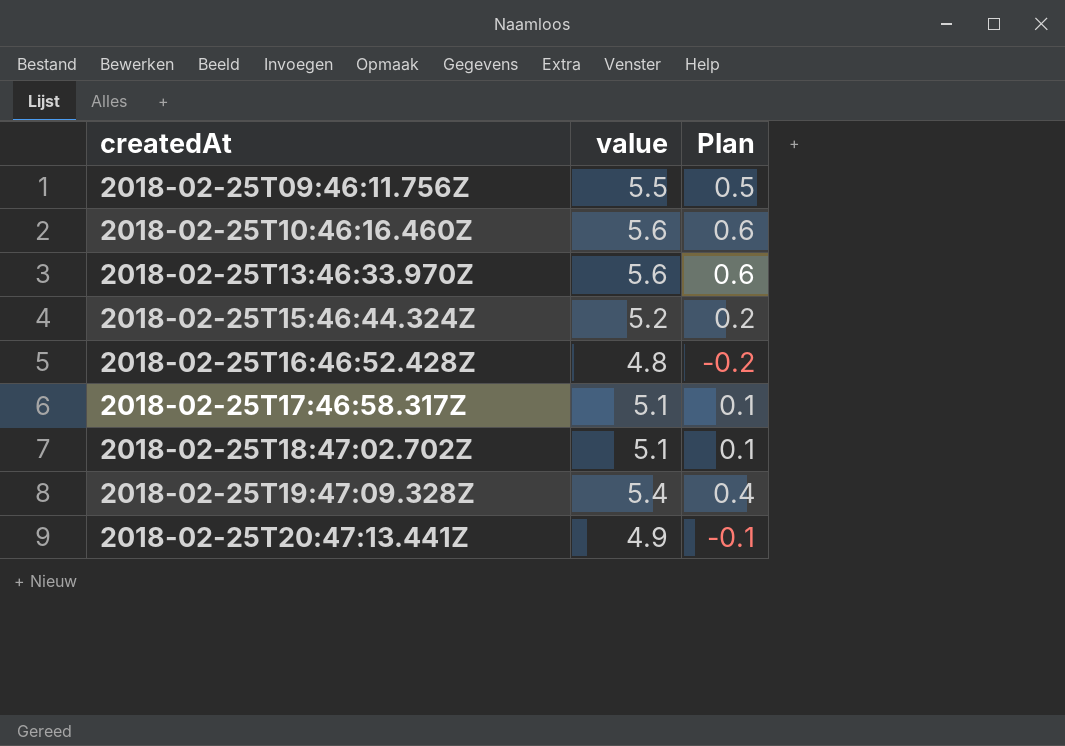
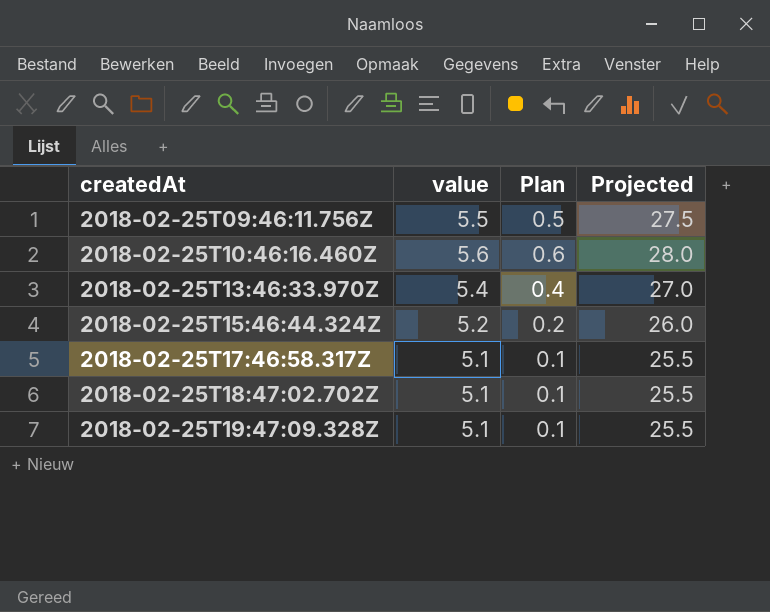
column Projected | formula: none -> [value] * 5
row 2018-02-25T16:46:52.428Z: 4.8 | -0.2 -> none
row 2018-02-25T20:47:13.441Z: 4.9 | -0.1 -> none
2018-02-25T13:46:33.970Z | value: 5.6 -> 5.4
2018-02-25T13:46:33.970Z | Plan: 0.6 -> 0.4
2018-02-25T19:47:09.328Z | value: 5.4 -> 5.1
2018-02-25T19:47:09.328Z | Plan: 0.4 -> 0.1

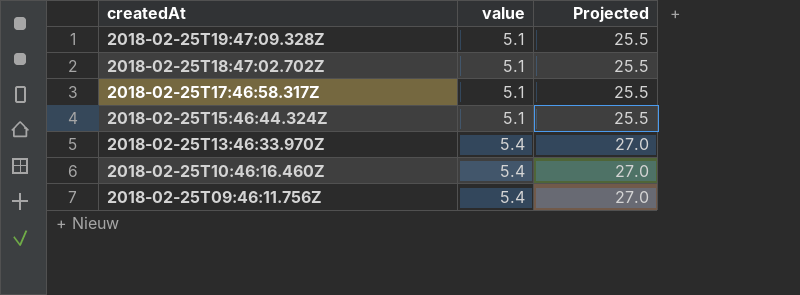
row order: createdAt ascending -> createdAt descending
column Plan | formula: [value] - 5 -> none
2018-02-25T15:46:44.324Z | value: 5.2 -> 5.1
2018-02-25T15:46:44.324Z | Projected: 26.0 -> 25.5
2018-02-25T10:46:16.460Z | value: 5.6 -> 5.4
2018-02-25T10:46:16.460Z | Projected: 28.0 -> 27.0
2018-02-25T09:46:11.756Z | value: 5.5 -> 5.4
2018-02-25T09:46:11.756Z | Projected: 27.5 -> 27.0

